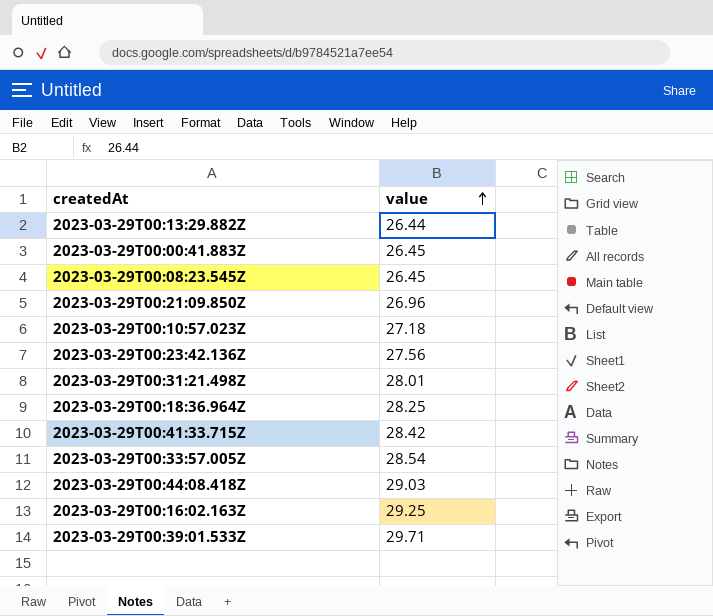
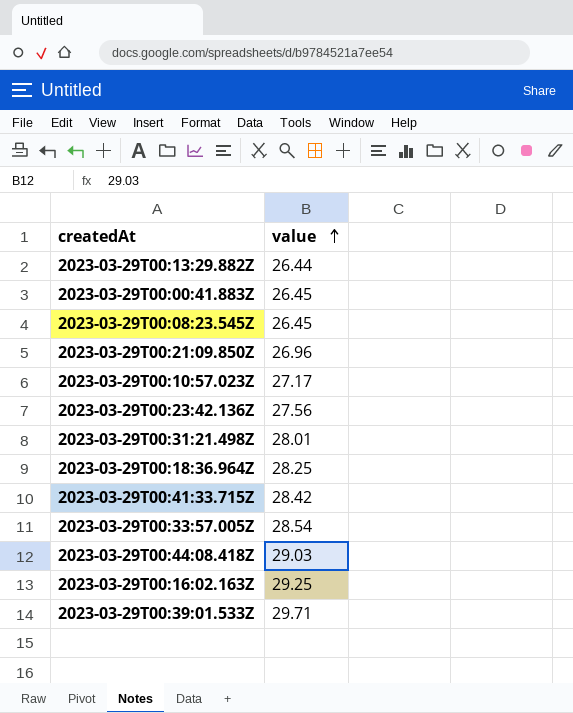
2023-03-29T00:10:57.023Z | value: 27.18 -> 27.17

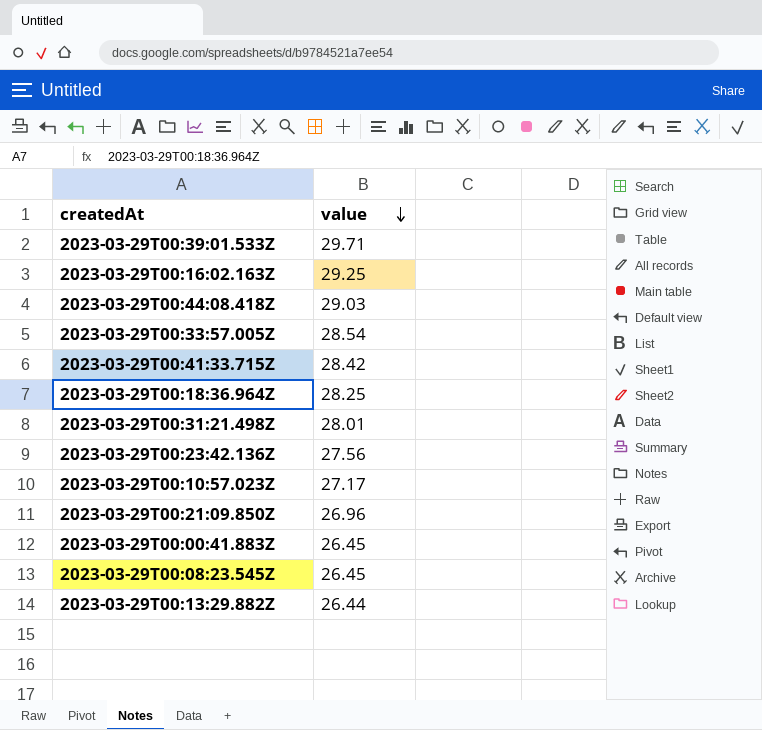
row order: value ascending -> value descending

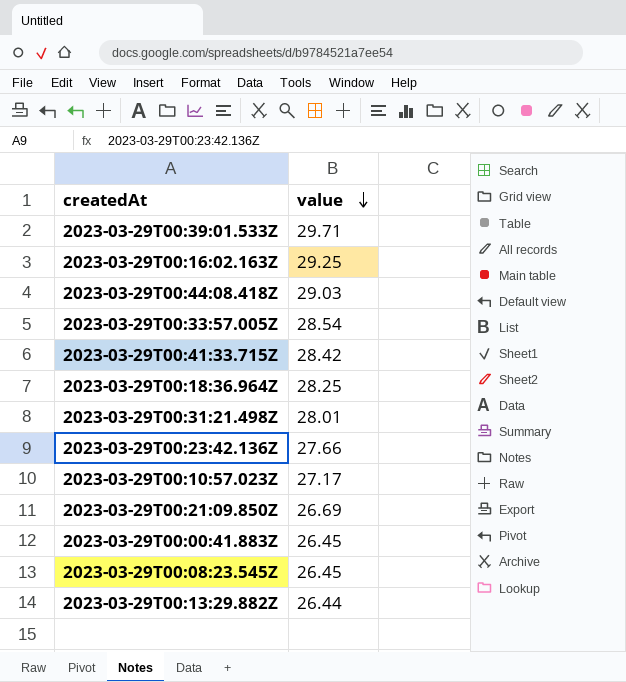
2023-03-29T00:23:42.136Z | value: 27.56 -> 27.66
2023-03-29T00:21:09.850Z | value: 26.96 -> 26.69

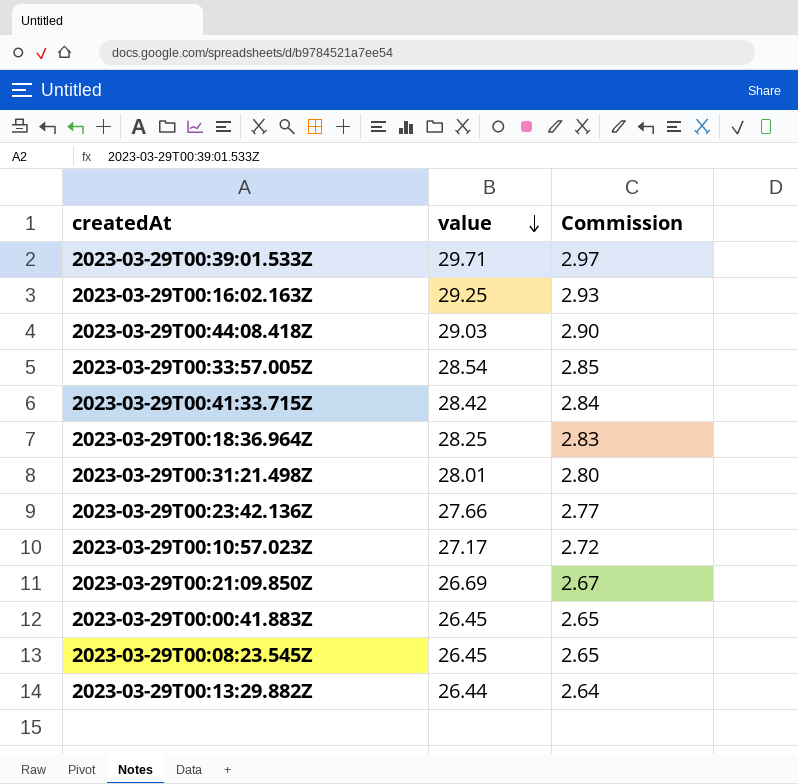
column Commission | formula: none -> [value] * 0.1

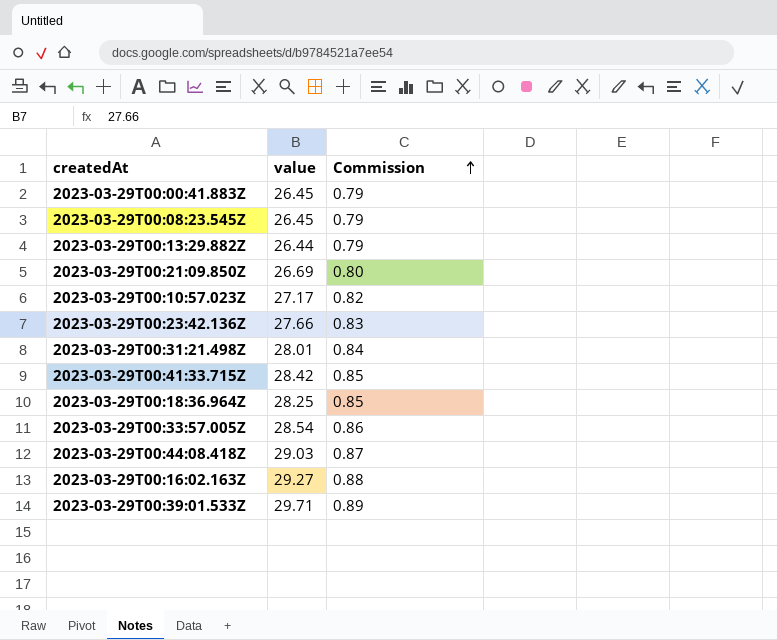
row order: value descending -> Commission ascending
column Commission | formula: [value] * 0.1 -> [value] * 0.03
2023-03-29T00:16:02.163Z | value: 29.25 -> 29.27

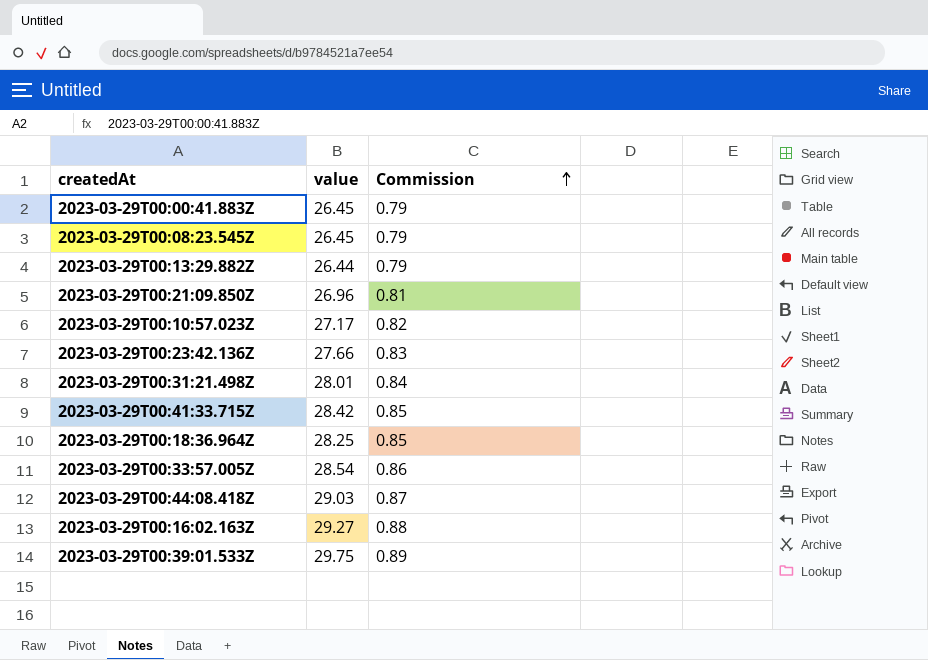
2023-03-29T00:21:09.850Z | value: 26.69 -> 26.96
2023-03-29T00:21:09.850Z | Commission: 0.80 -> 0.81
2023-03-29T00:39:01.533Z | value: 29.71 -> 29.75

